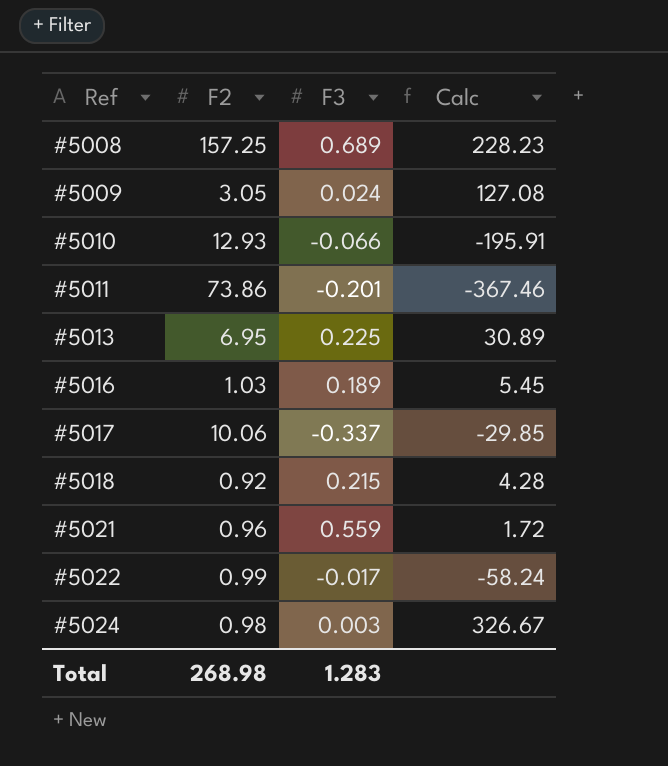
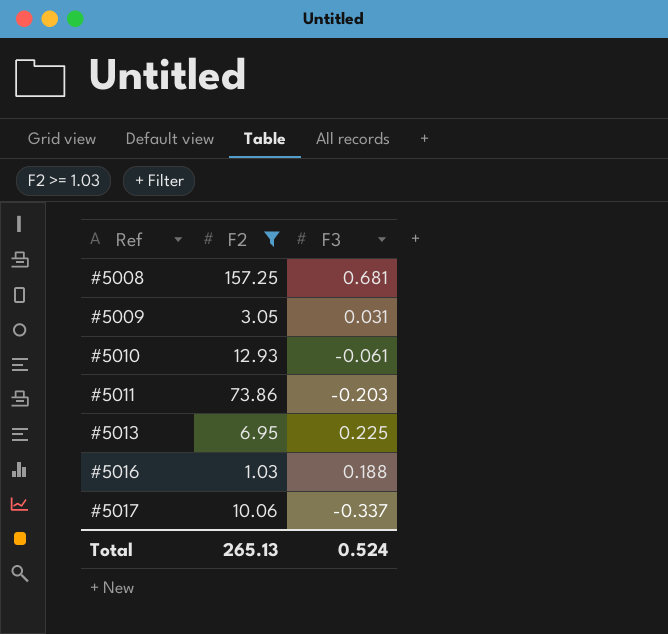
filter: none -> F2 >= 1.03
column Calc | formula: [F2] / [F3] -> none
#5008 | F3: 0.689 -> 0.681
#5009 | F3: 0.024 -> 0.031
#5010 | F3: -0.066 -> -0.061
#5011 | F3: -0.201 -> -0.203
#5016 | F3: 0.189 -> 0.188
Total | F2: 268.98 -> 265.13
Total | F3: 1.283 -> 0.524

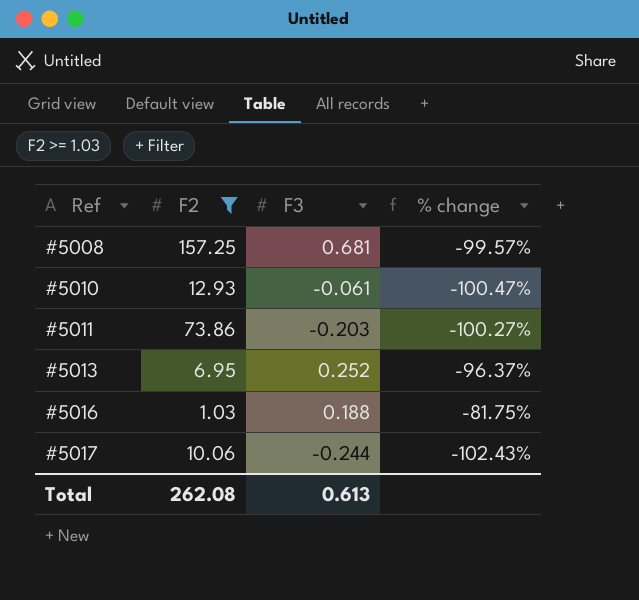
column % change | formula: none -> ([F3] - [F2]) / [F2]
row #5009: 3.05 | 0.031 -> none
#5013 | F3: 0.225 -> 0.252
#5017 | F3: -0.337 -> -0.244
Total | F2: 265.13 -> 262.08
Total | F3: 0.524 -> 0.613

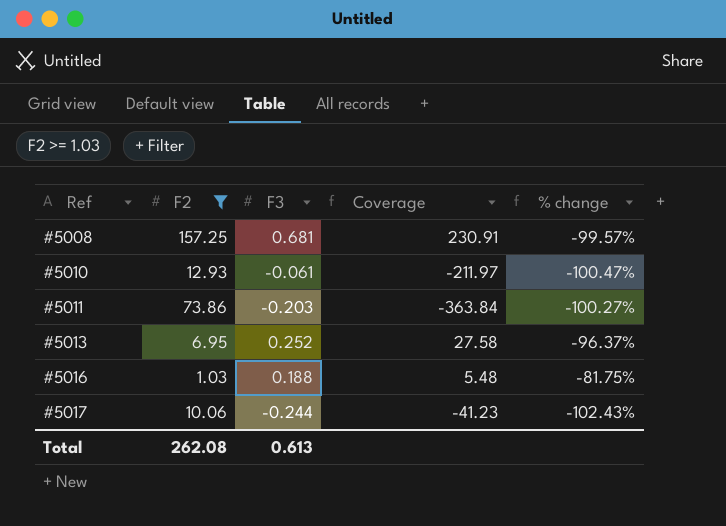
column Coverage | formula: none -> [F2] / [F3]

